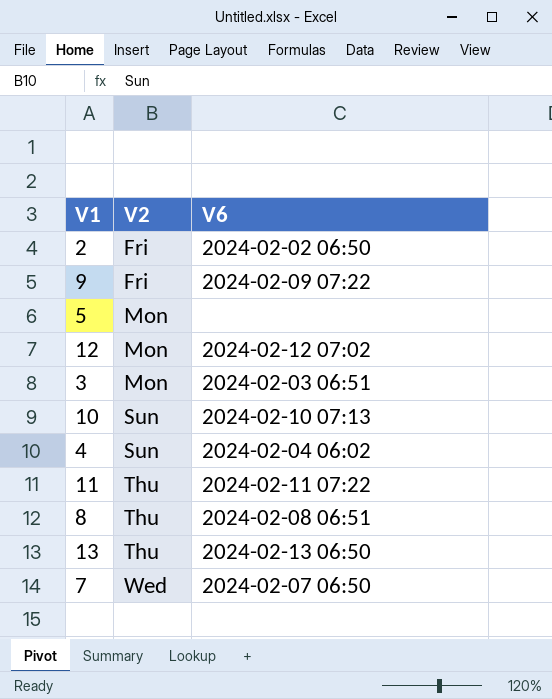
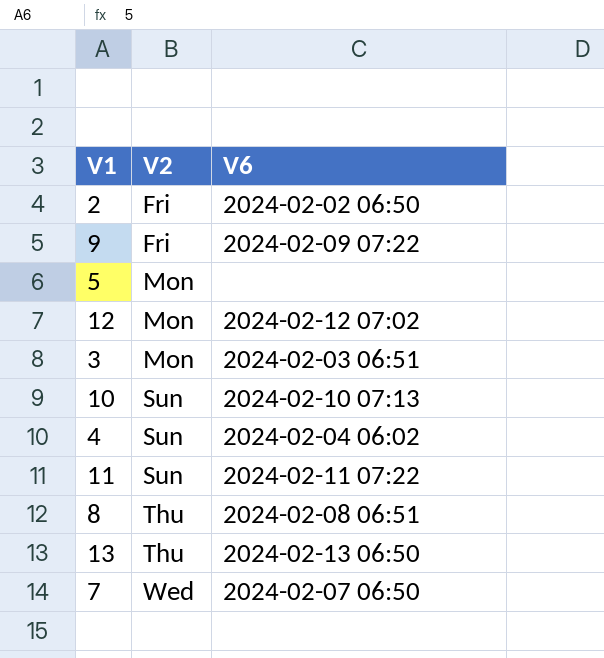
11 | V2: Thu -> Sun

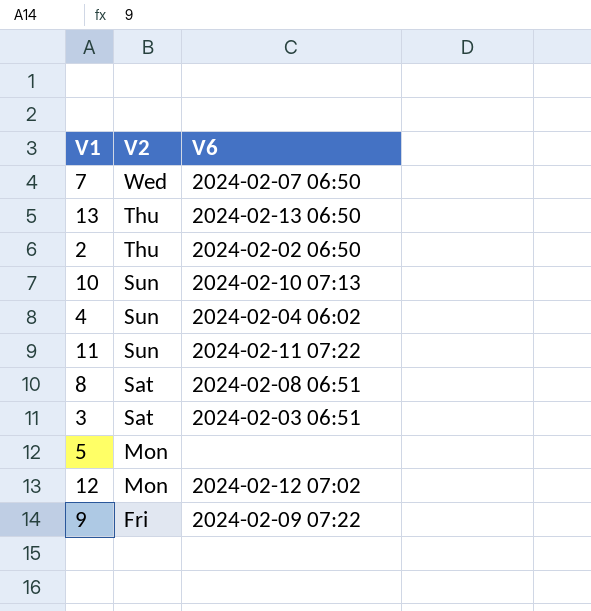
row order: V2 ascending -> V2 descending
2 | V2: Fri -> Thu
8 | V2: Thu -> Sat
3 | V2: Mon -> Sat

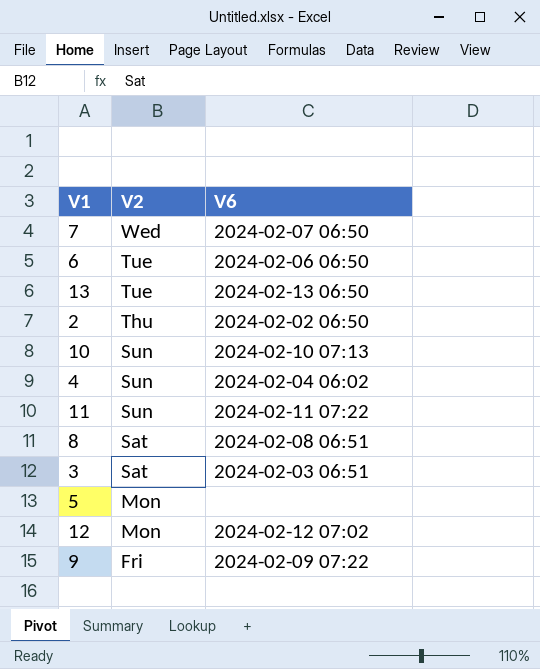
row 6: none -> Tue | 2024-02-06 06:50
13 | V2: Thu -> Tue

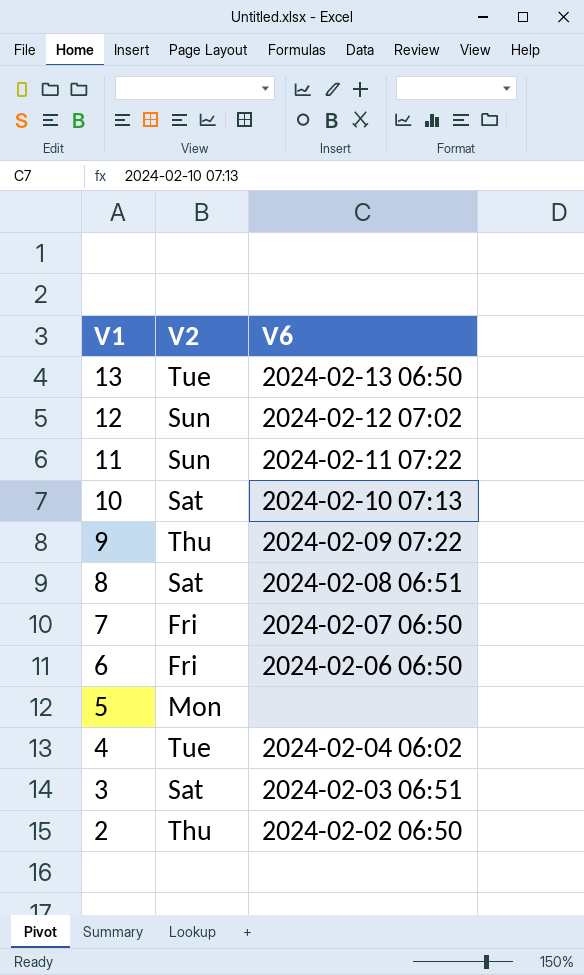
row order: V2 descending -> V1 descending
12 | V2: Mon -> Sun
10 | V2: Sun -> Sat
9 | V2: Fri -> Thu
7 | V2: Wed -> Fri
6 | V2: Tue -> Fri
4 | V2: Sun -> Tue

